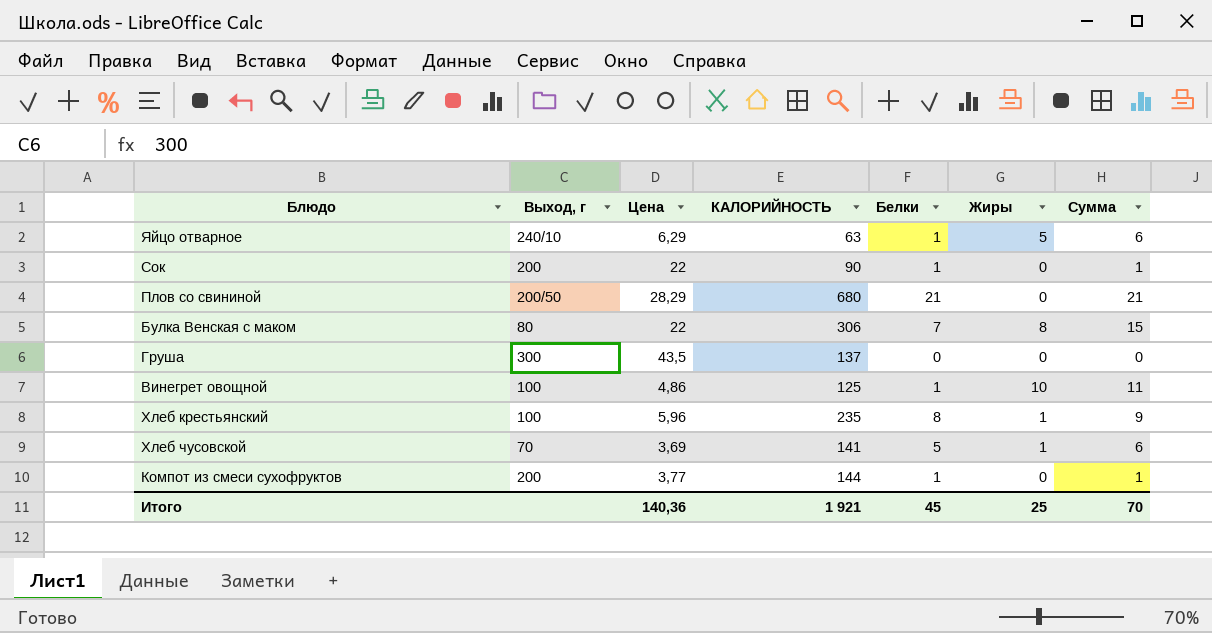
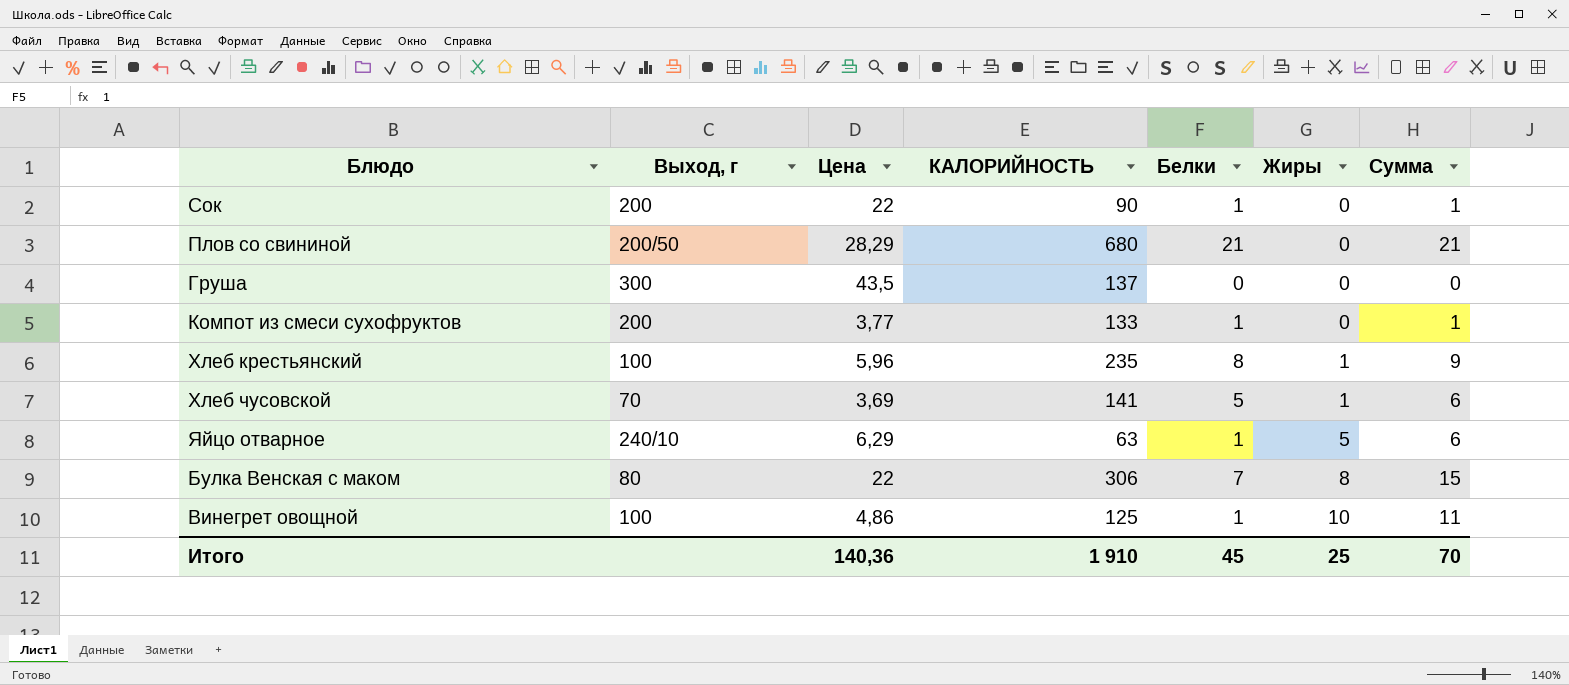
row order: none -> Жиры ascending
Компот из смеси сухофруктов | КАЛОРИЙНОСТЬ: 144 -> 133
Итого | КАЛОРИЙНОСТЬ: 1 921 -> 1 910

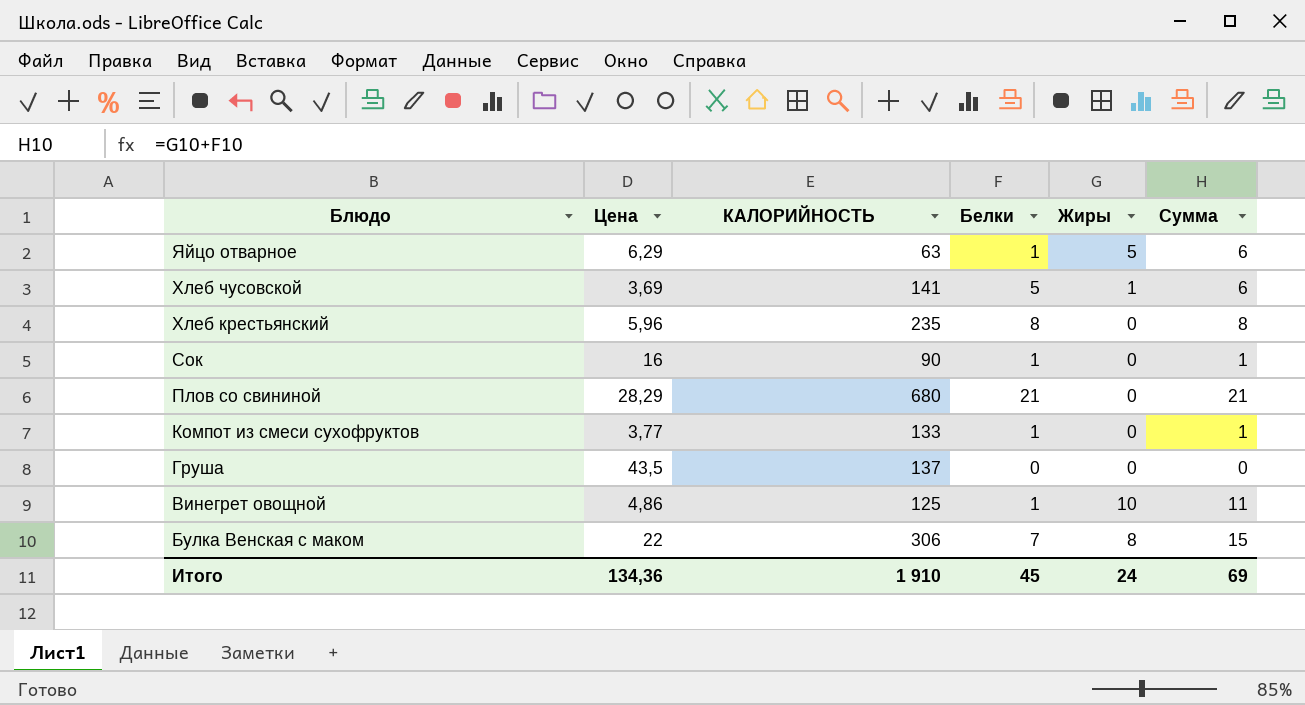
row order: Жиры ascending -> Блюдо descending
column Выход, г | position: 2 -> none
Хлеб крестьянский | Жиры: 1 -> 0
Хлеб крестьянский | Сумма: 9 -> 8
Сок | Цена: 22 -> 16
Итого | Цена: 140,36 -> 134,36
Итого | Жиры: 25 -> 24
Итого | Сумма: 70 -> 69

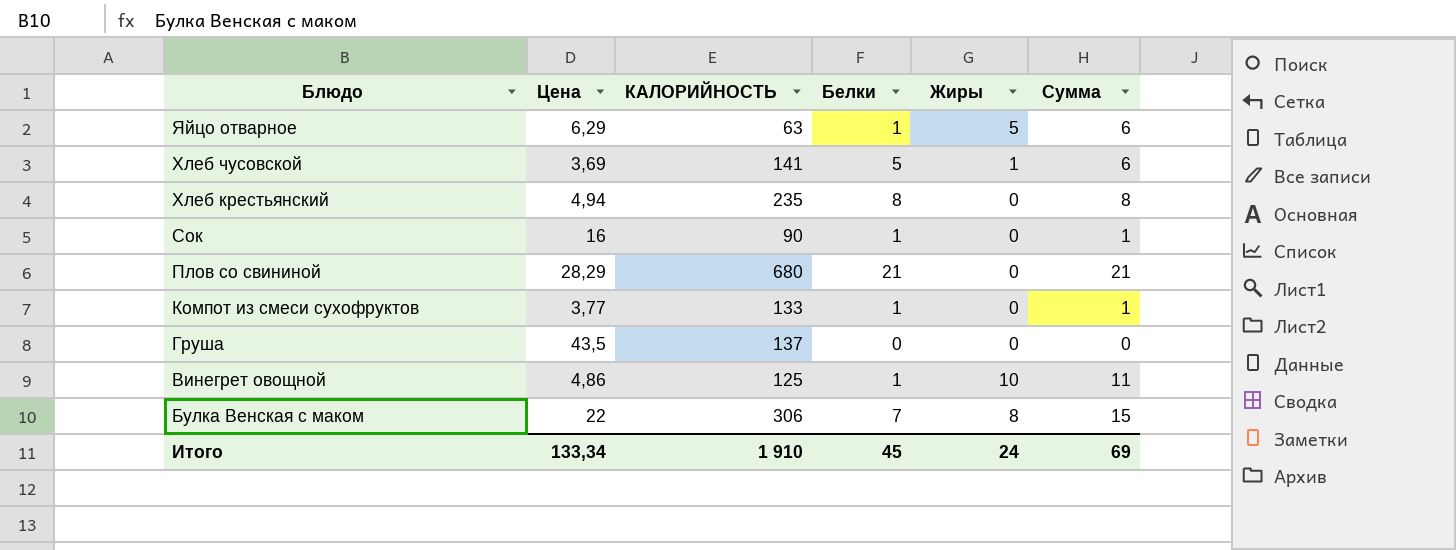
Хлеб крестьянский | Цена: 5,96 -> 4,94
Итого | Цена: 134,36 -> 133,34

